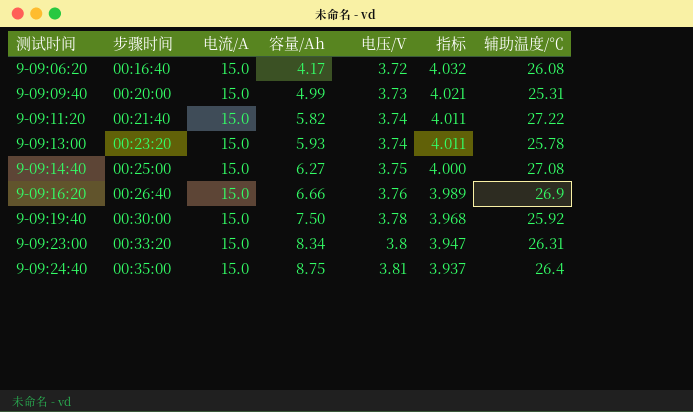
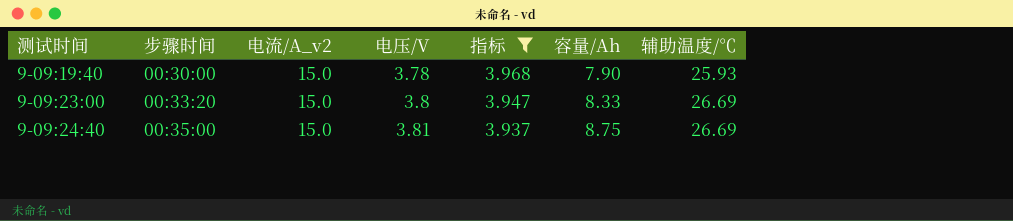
filter: none -> 指标 <= 3.968
column name: 电流/A -> 电流/A_v2
column 容量/Ah | position: 4 -> 6
9-09:19:40 | 容量/Ah: 7.50 -> 7.90
9-09:19:40 | 辅助温度/℃: 25.92 -> 25.93
9-09:23:00 | 容量/Ah: 8.34 -> 8.33
9-09:23:00 | 辅助温度/℃: 26.31 -> 26.69
9-09:24:40 | 辅助温度/℃: 26.4 -> 26.69

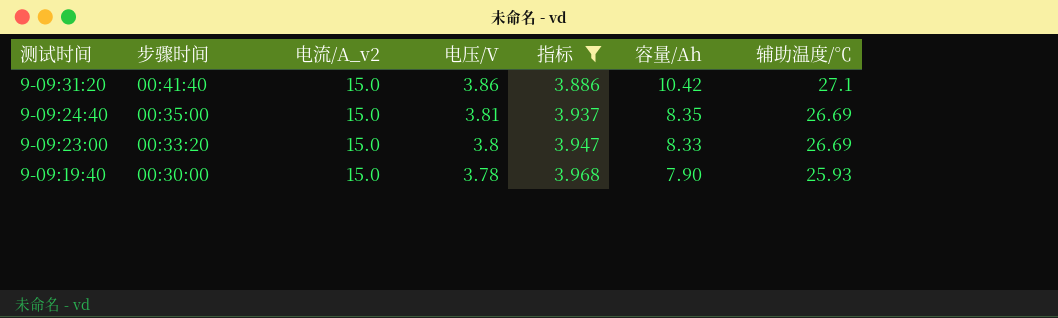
row order: 测试时间 ascending -> 测试时间 descending
row 9-09:31:20: none -> 00:41:40 | 15.0 | 3.86 | 3.886 | 10.42 | 27.1
9-09:24:40 | 容量/Ah: 8.75 -> 8.35

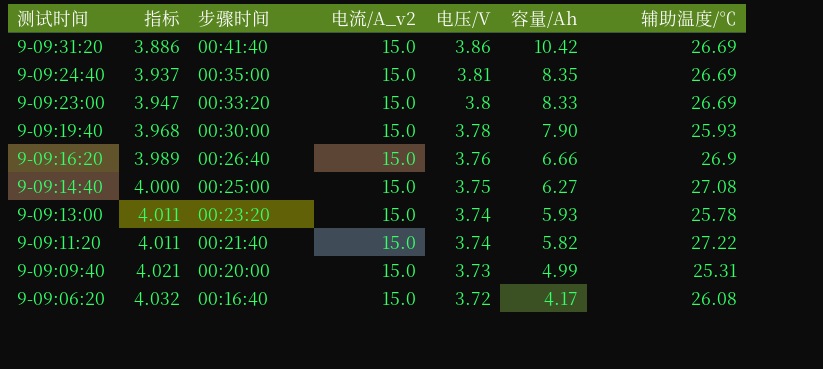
filter: 指标 <= 3.968 -> none
column 指标 | position: 5 -> 2
9-09:31:20 | 辅助温度/℃: 27.1 -> 26.69

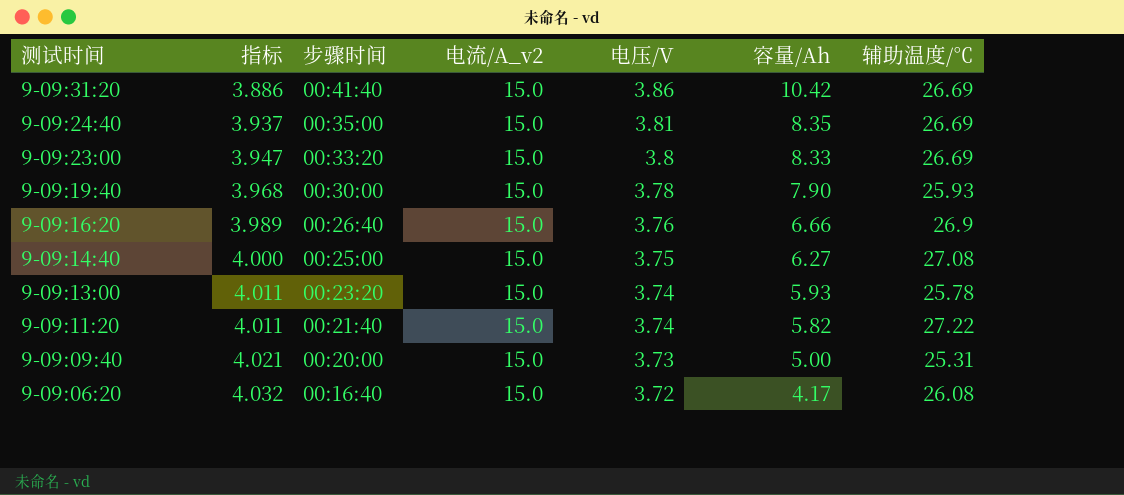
9-09:09:40 | 容量/Ah: 4.99 -> 5.00

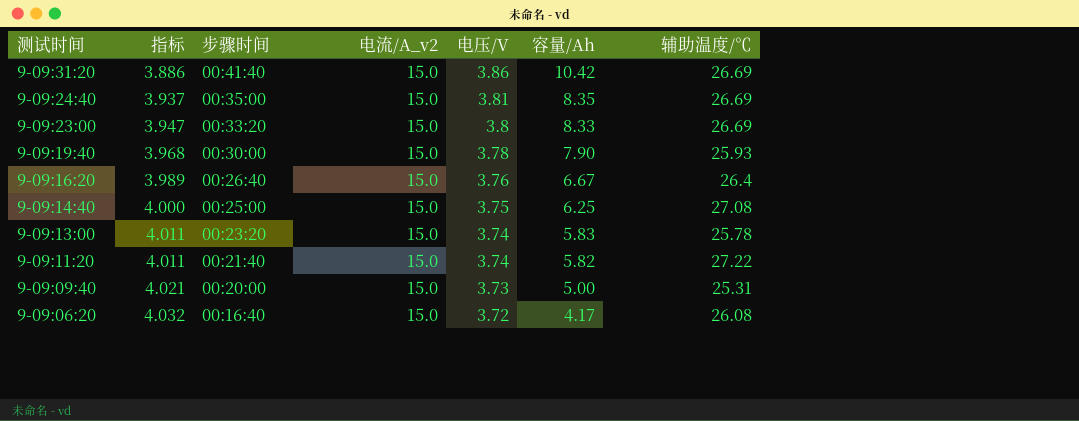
9-09:16:20 | 容量/Ah: 6.66 -> 6.67
9-09:16:20 | 辅助温度/℃: 26.9 -> 26.4
9-09:14:40 | 容量/Ah: 6.27 -> 6.25
9-09:13:00 | 容量/Ah: 5.93 -> 5.83

